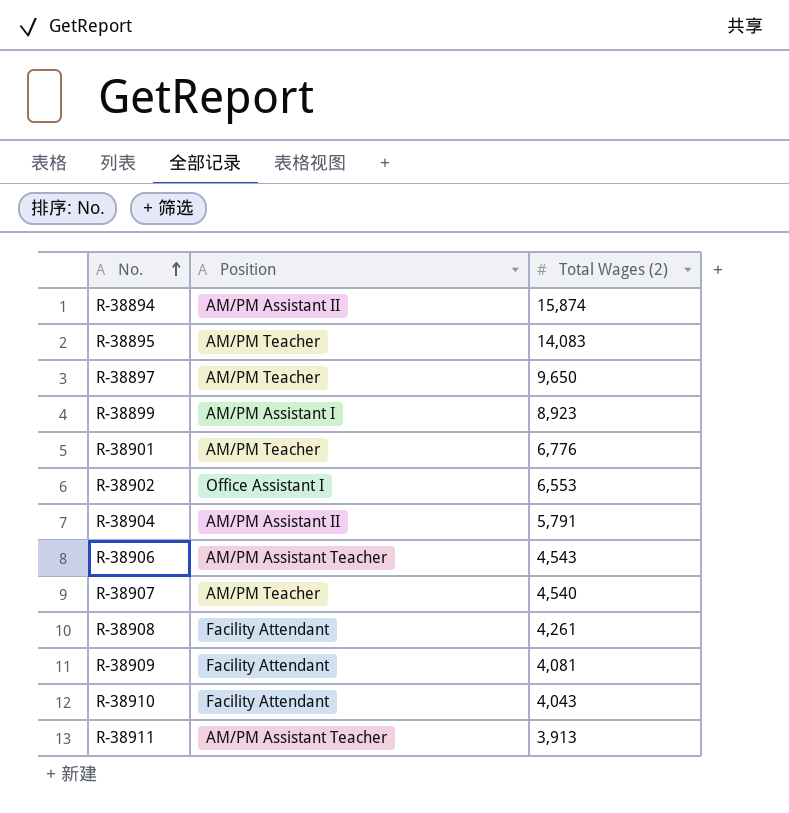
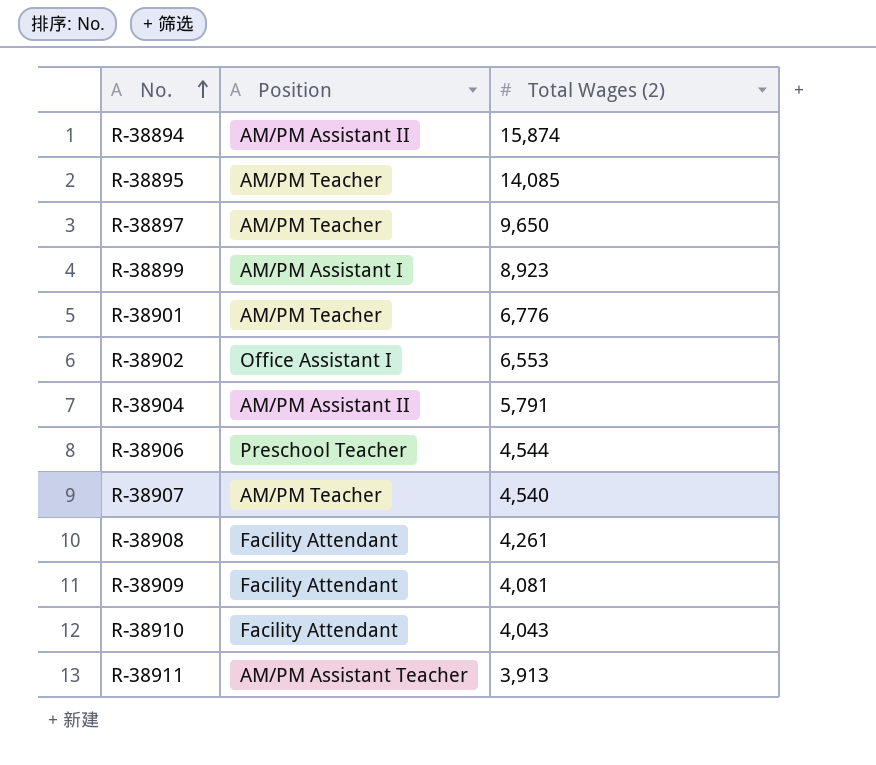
R-38895 | Total Wages (2): 14,083 -> 14,085
R-38906 | Position: AM/PM Assistant Teacher -> Preschool Teacher
R-38906 | Total Wages (2): 4,543 -> 4,544

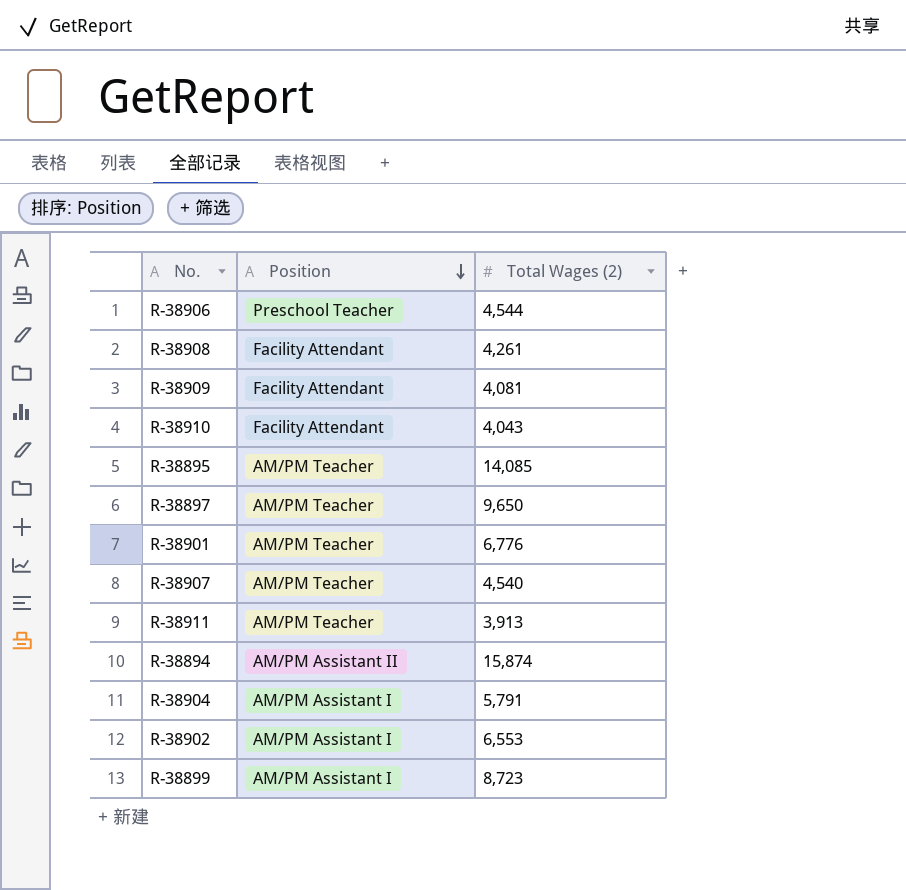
row order: No. ascending -> Position descending
R-38911 | Position: AM/PM Assistant Teacher -> AM/PM Teacher
R-38904 | Position: AM/PM Assistant II -> AM/PM Assistant I
R-38902 | Position: Office Assistant I -> AM/PM Assistant I
R-38899 | Total Wages (2): 8,923 -> 8,723

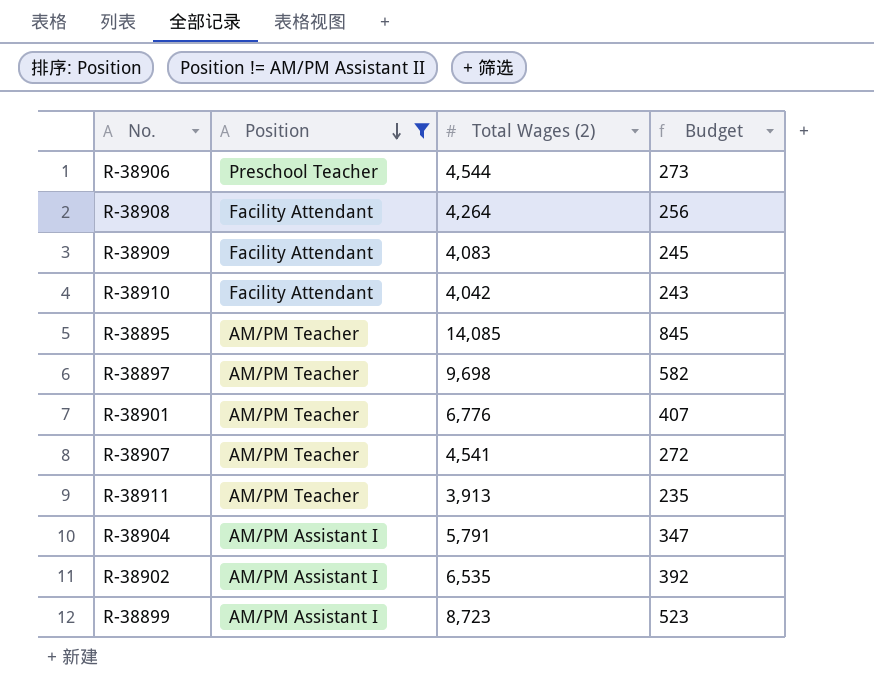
filter: none -> Position != AM/PM Assistant II
column Budget | formula: none -> [Total Wages (2)] * 0.06
R-38908 | Total Wages (2): 4,261 -> 4,264
R-38909 | Total Wages (2): 4,081 -> 4,083
R-38910 | Total Wages (2): 4,043 -> 4,042
R-38897 | Total Wages (2): 9,650 -> 9,698
R-38907 | Total Wages (2): 4,540 -> 4,541
R-38902 | Total Wages (2): 6,553 -> 6,535

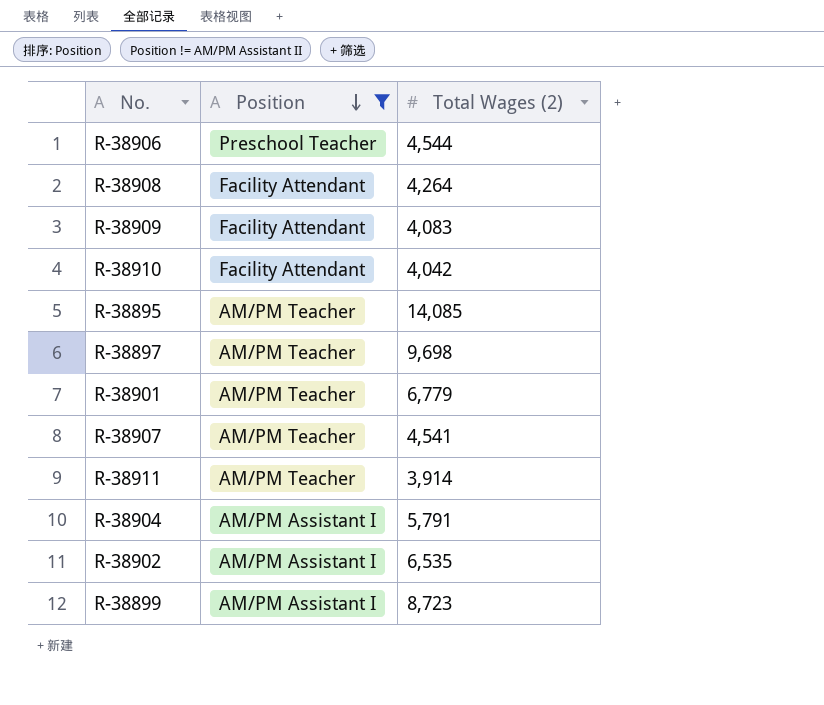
column Budget | formula: [Total Wages (2)] * 0.06 -> none
R-38901 | Total Wages (2): 6,776 -> 6,779
R-38911 | Total Wages (2): 3,913 -> 3,914

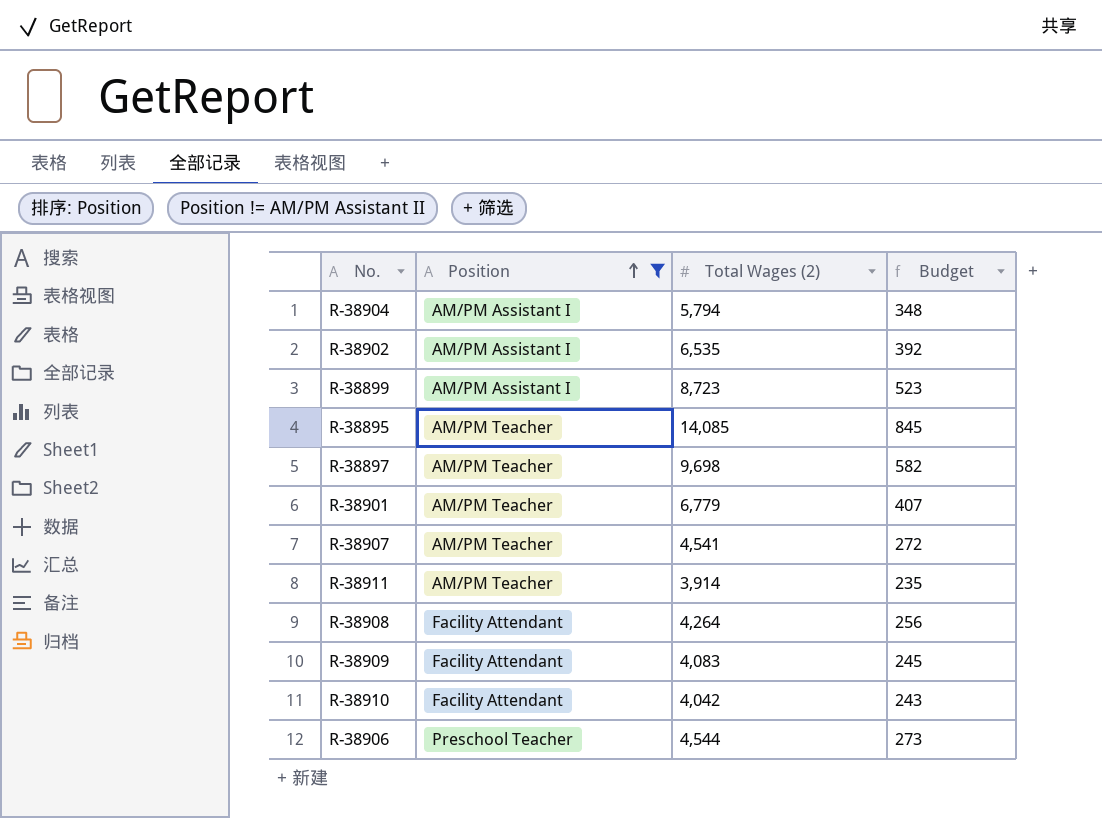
row order: Position descending -> Position ascending
column Budget | formula: none -> [Total Wages (2)] * 0.06
R-38904 | Total Wages (2): 5,791 -> 5,794

